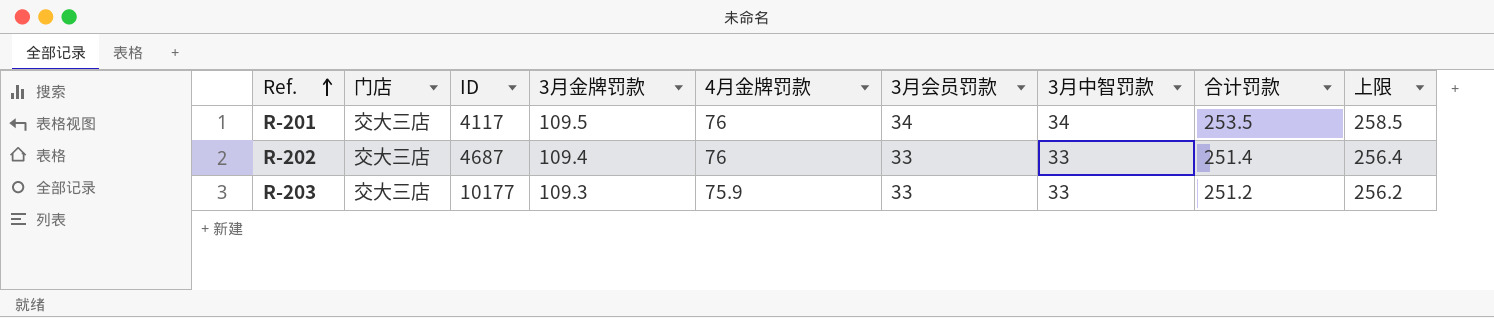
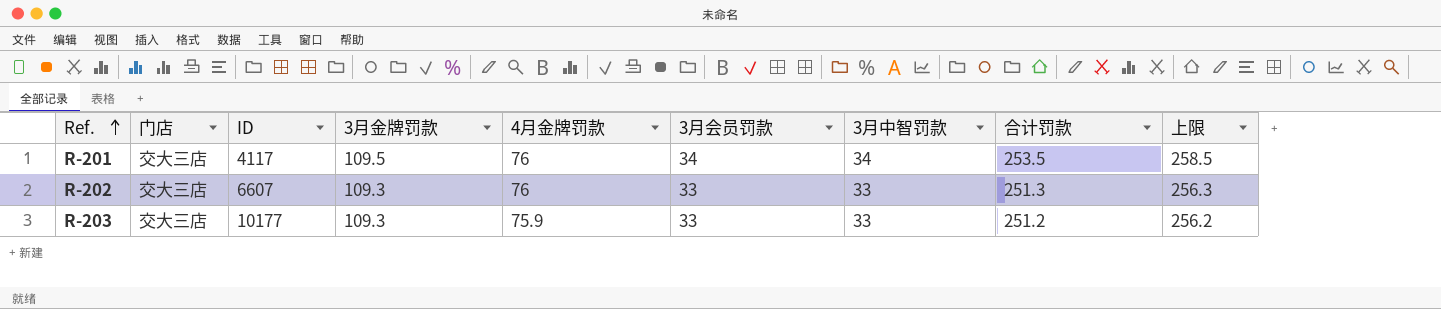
R-202 | ID: 4687 -> 6607
R-202 | 3月金牌罚款: 109.4 -> 109.3
R-202 | 合计罚款: 251.4 -> 251.3
R-202 | 上限: 256.4 -> 256.3

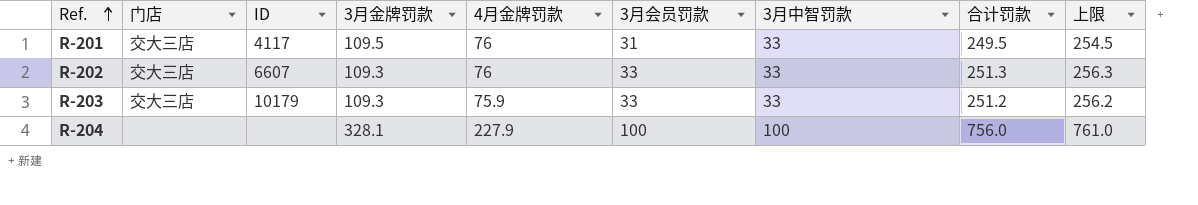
R-201 | 3月会员罚款: 34 -> 31
R-201 | 3月中智罚款: 34 -> 33
R-201 | 合计罚款: 253.5 -> 249.5
R-201 | 上限: 258.5 -> 254.5
R-203 | ID: 10177 -> 10179
row R-204: none -> none | none | 328.1 | 227.9 | 100 | 100 | 756.0 | 761.0

